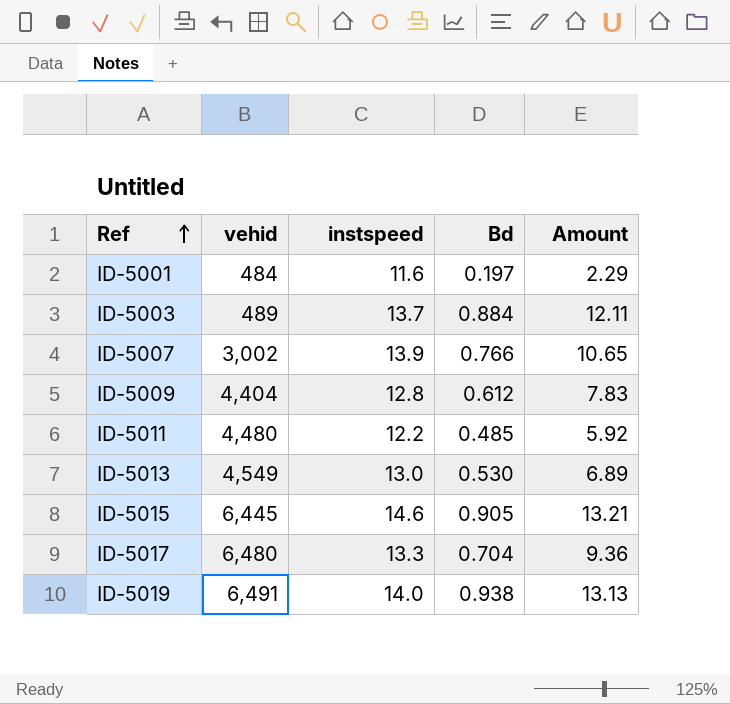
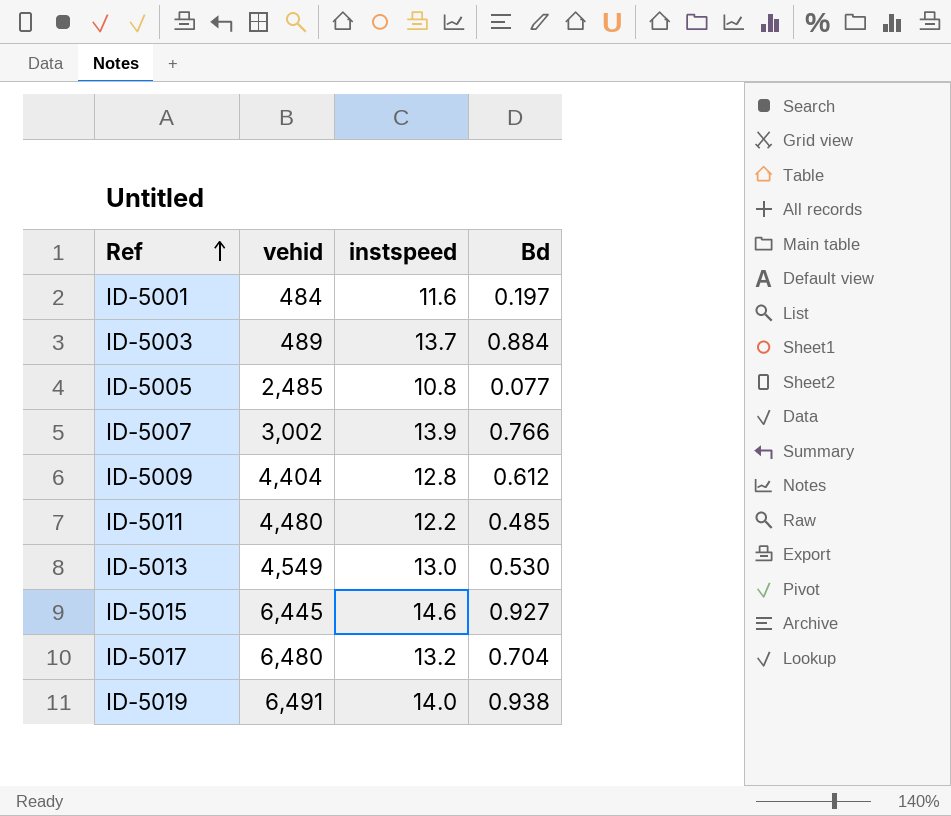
column Amount | formula: [instspeed] * [Bd] -> none
row ID-5005: none -> 2,485 | 10.8 | 0.077
ID-5015 | Bd: 0.905 -> 0.927
ID-5017 | instspeed: 13.3 -> 13.2

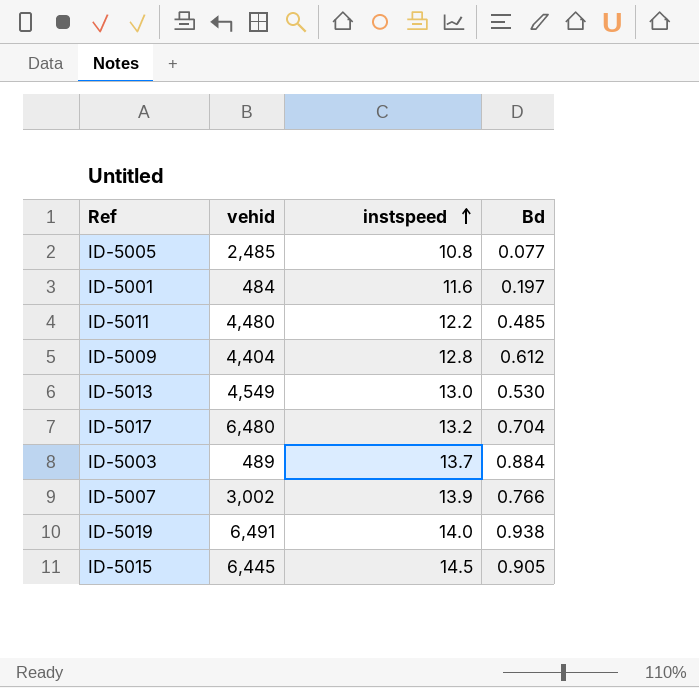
row order: Ref ascending -> instspeed ascending
ID-5015 | instspeed: 14.6 -> 14.5
ID-5015 | Bd: 0.927 -> 0.905

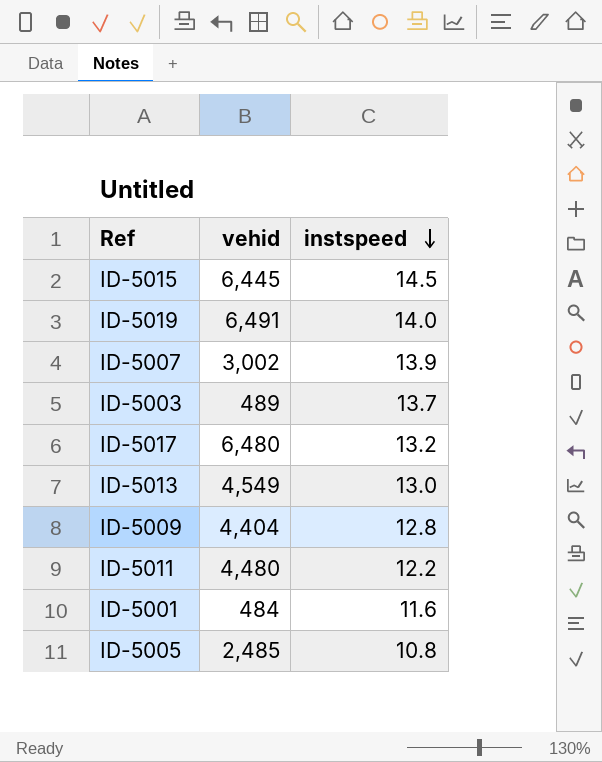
row order: instspeed ascending -> instspeed descending
column Bd | position: 4 -> none

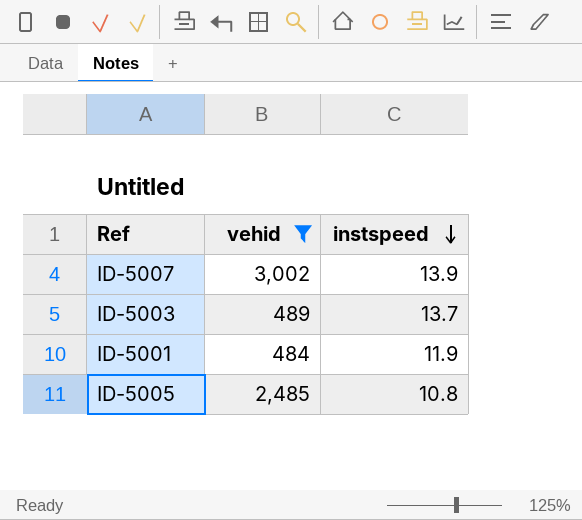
filter: none -> vehid <= 3,002
ID-5001 | instspeed: 11.6 -> 11.9

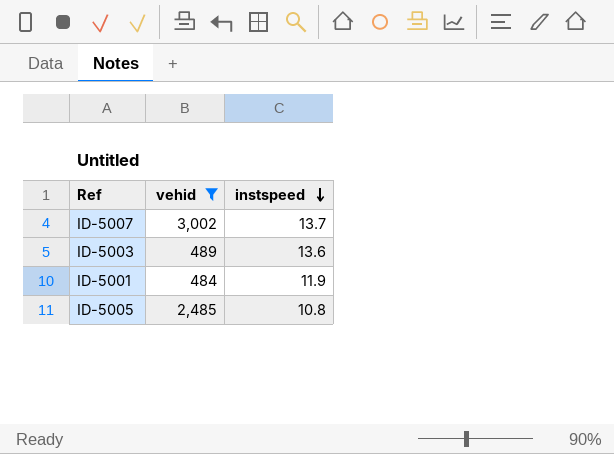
ID-5007 | instspeed: 13.9 -> 13.7
ID-5003 | instspeed: 13.7 -> 13.6

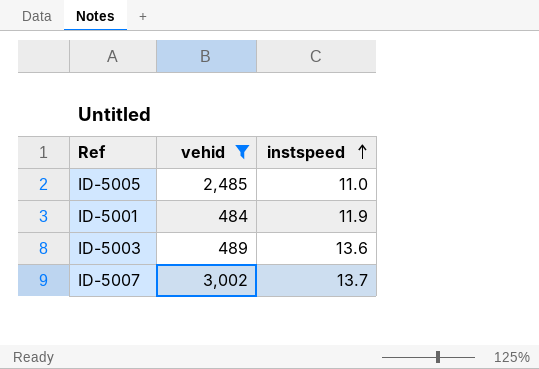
row order: instspeed descending -> instspeed ascending
ID-5005 | instspeed: 10.8 -> 11.0

